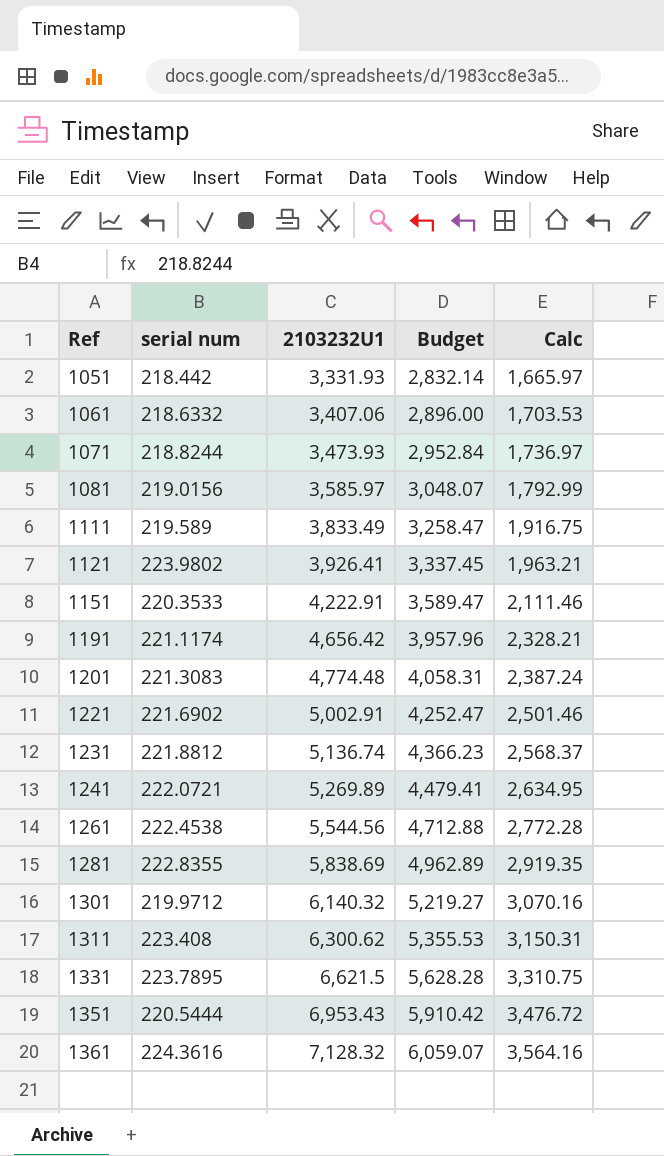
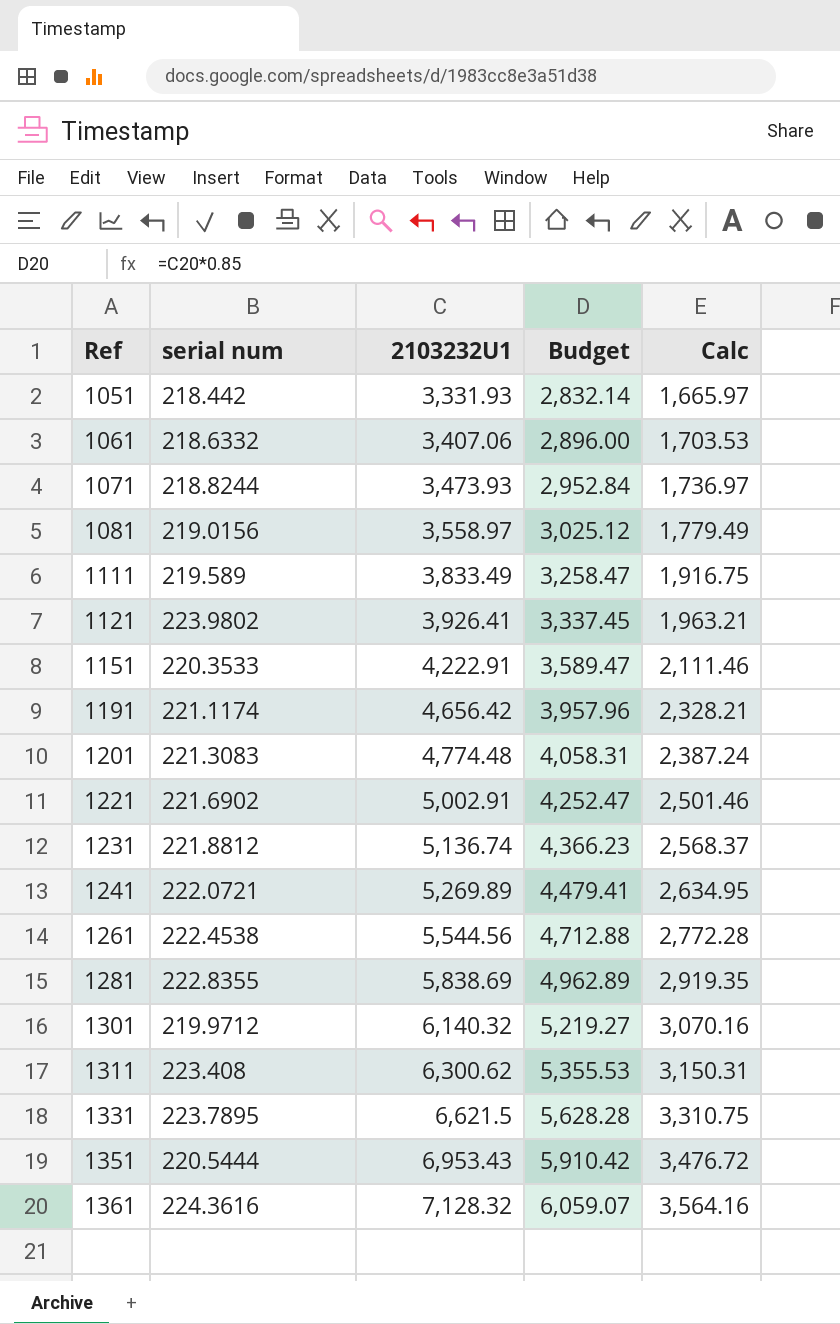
1081 | 2103232U1: 3,585.97 -> 3,558.97
1081 | Budget: 3,048.07 -> 3,025.12
1081 | Calc: 1,792.99 -> 1,779.49

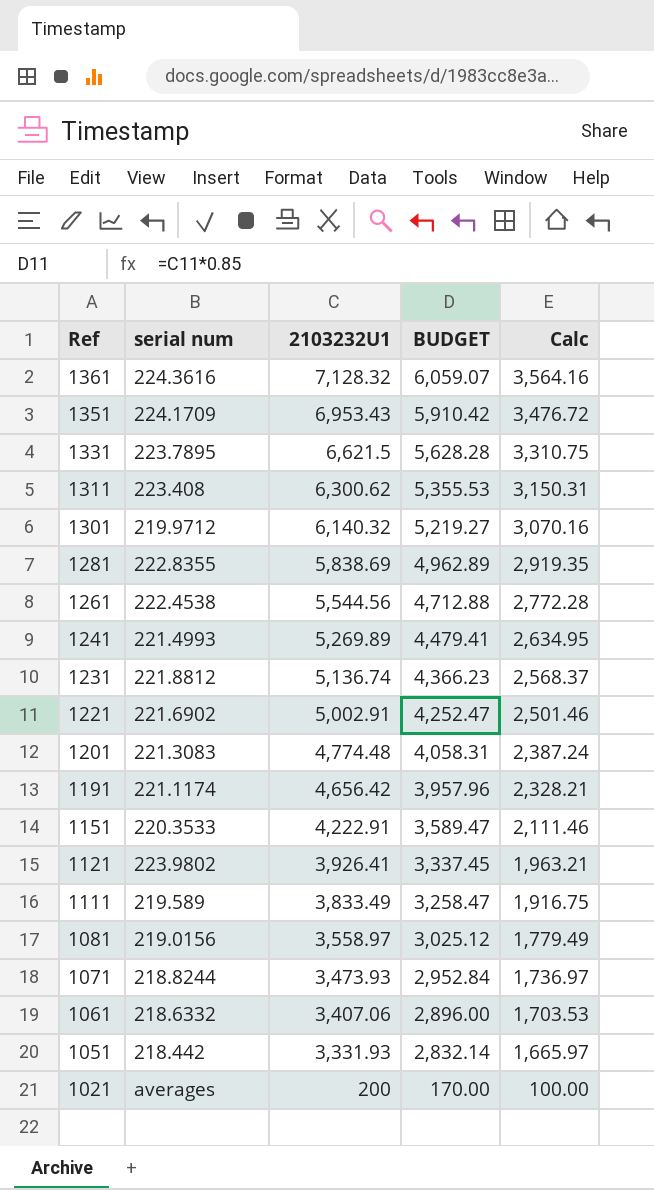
row order: Ref ascending -> Ref descending
column name: Budget -> BUDGET
1351 | serial num: 220.5444 -> 224.1709
1241 | serial num: 222.0721 -> 221.4993
row 1021: none -> averages | 200 | 170.00 | 100.00

